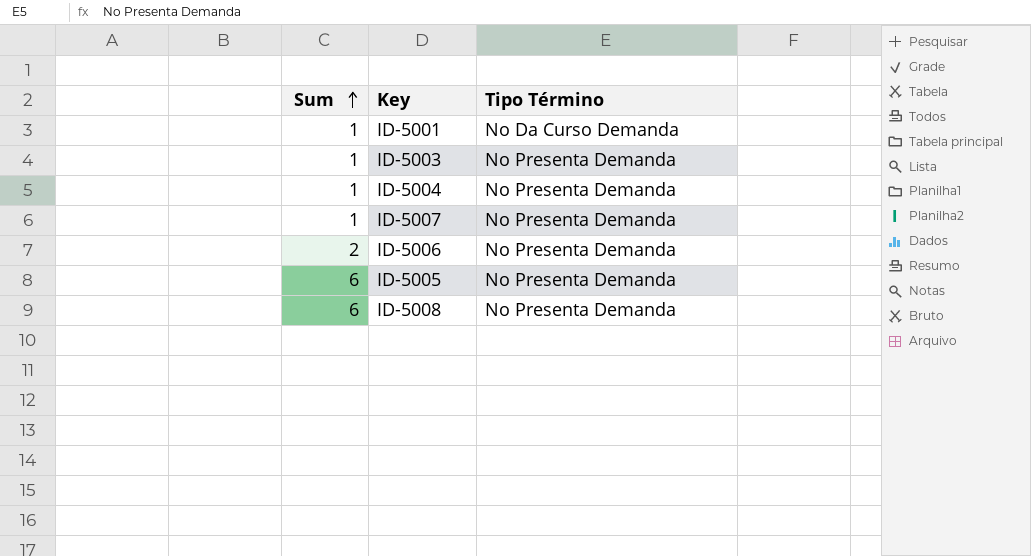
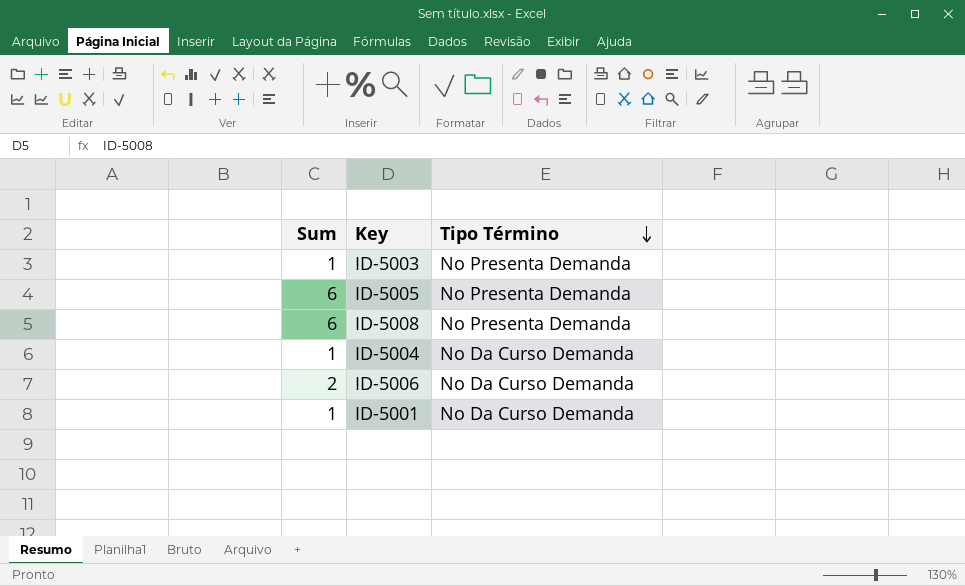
row order: Sum ascending -> Tipo Término descending
row ID-5007: 1 | No Presenta Demanda -> none
ID-5004 | Tipo Término: No Presenta Demanda -> No Da Curso Demanda
ID-5006 | Tipo Término: No Presenta Demanda -> No Da Curso Demanda

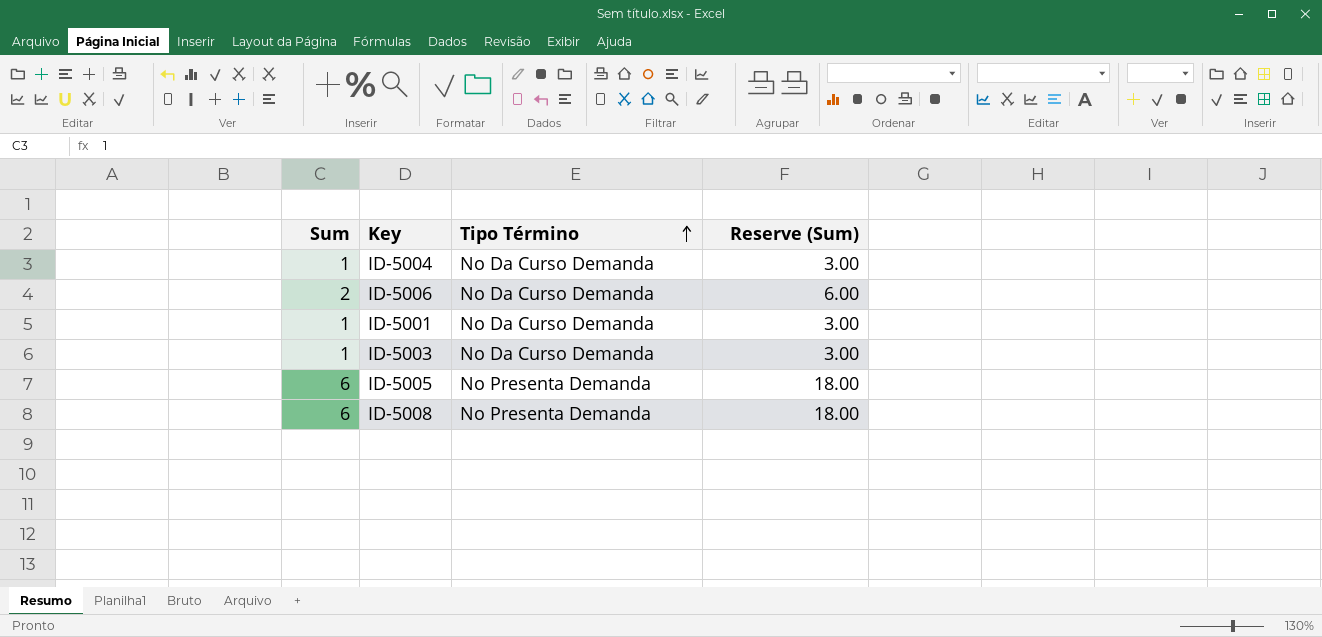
row order: Tipo Término descending -> Tipo Término ascending
column Reserve (Sum) | formula: none -> [Sum] * 3
ID-5003 | Tipo Término: No Presenta Demanda -> No Da Curso Demanda

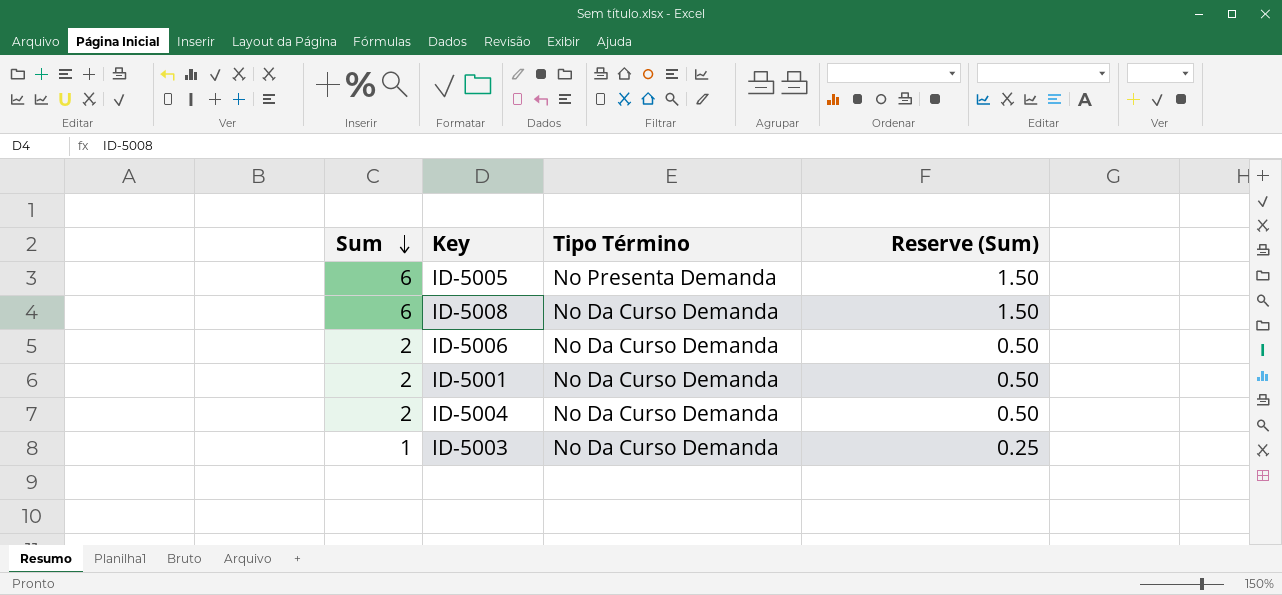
row order: Tipo Término ascending -> Sum descending
column Reserve (Sum) | formula: [Sum] * 3 -> [Sum] * 0.25
ID-5008 | Tipo Término: No Presenta Demanda -> No Da Curso Demanda
ID-5001 | Sum: 1 -> 2
ID-5004 | Sum: 1 -> 2

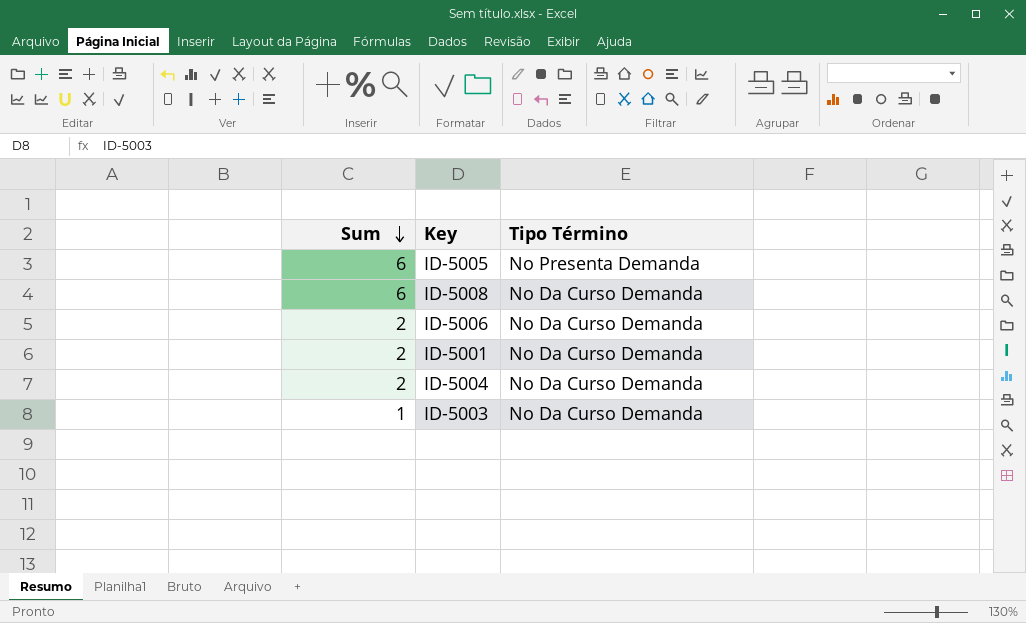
column Reserve (Sum) | formula: [Sum] * 0.25 -> none

